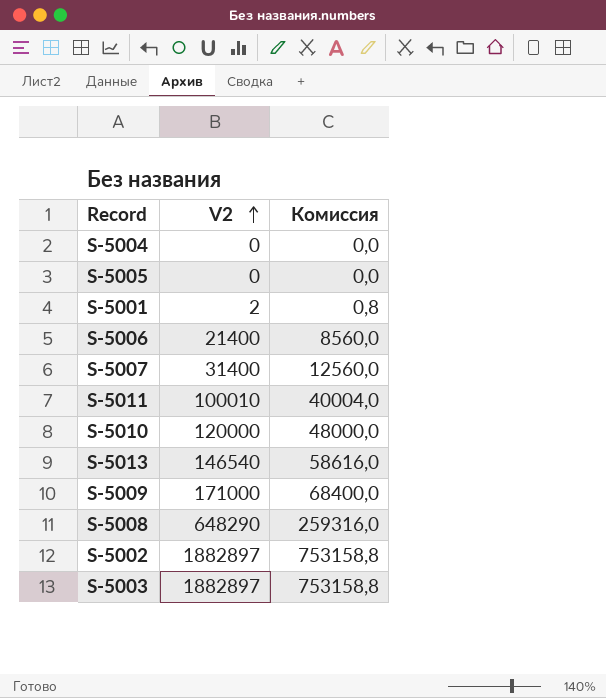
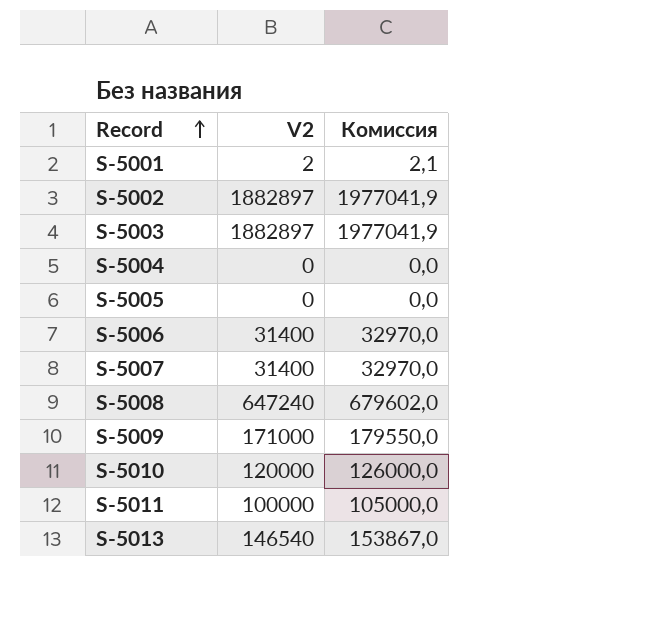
row order: V2 ascending -> Record ascending
column Комиссия | formula: [V2] * 0,4 -> [V2] * 1,05
S-5006 | V2: 21400 -> 31400
S-5008 | V2: 648290 -> 647240
S-5011 | V2: 100010 -> 100000

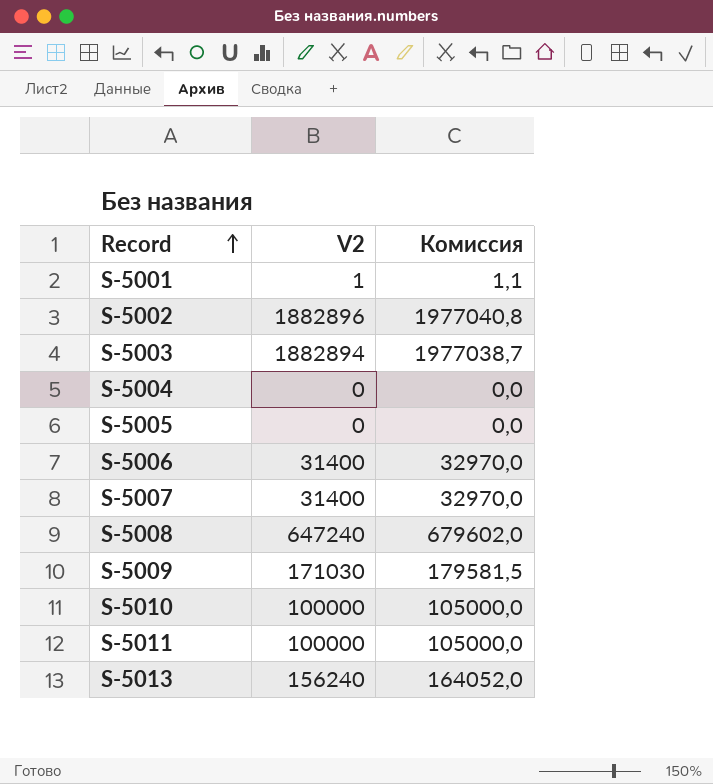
S-5001 | V2: 2 -> 1
S-5001 | Комиссия: 2,1 -> 1,1
S-5002 | V2: 1882897 -> 1882896
S-5002 | Комиссия: 1977041,9 -> 1977040,8
S-5003 | V2: 1882897 -> 1882894
S-5003 | Комиссия: 1977041,9 -> 1977038,7
S-5009 | V2: 171000 -> 171030
S-5009 | Комиссия: 179550,0 -> 179581,5
S-5010 | V2: 120000 -> 100000
S-5010 | Комиссия: 126000,0 -> 105000,0
S-5013 | V2: 146540 -> 156240
S-5013 | Комиссия: 153867,0 -> 164052,0

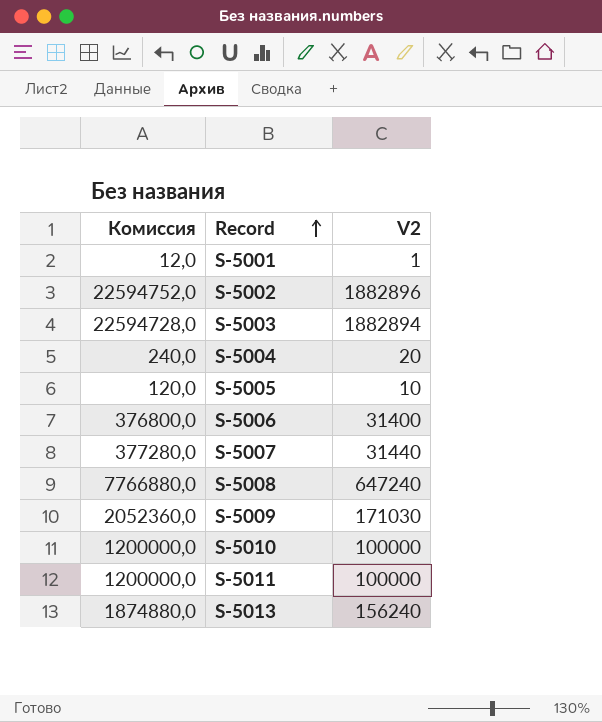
column Комиссия | formula: [V2] * 1,05 -> [V2] * 12
column Комиссия | position: 3 -> 1
S-5004 | V2: 0 -> 20
S-5005 | V2: 0 -> 10
S-5007 | V2: 31400 -> 31440

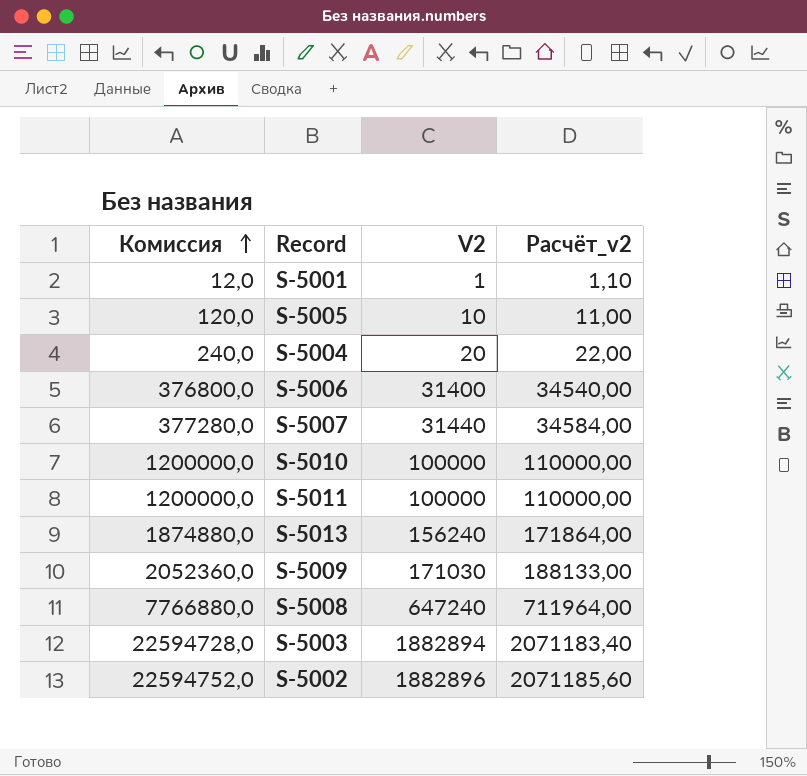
row order: Record ascending -> Комиссия ascending
column Расчёт_v2 | formula: none -> [V2] * 1,1

